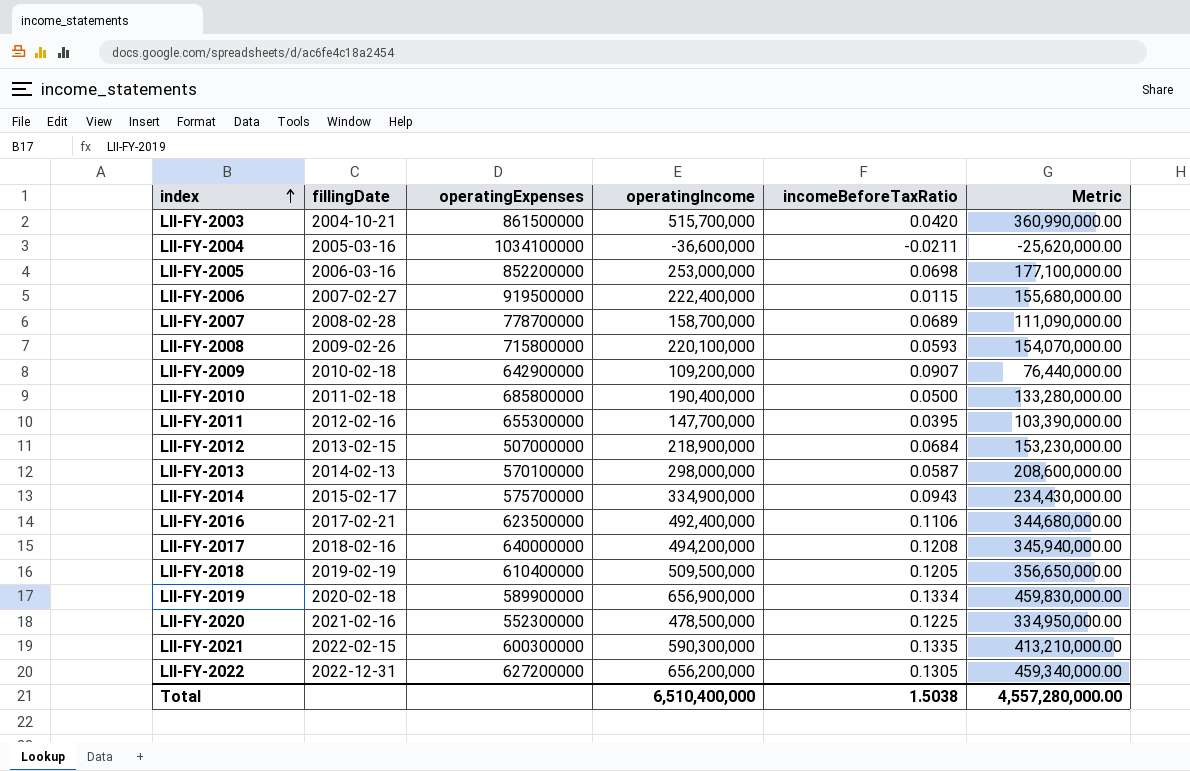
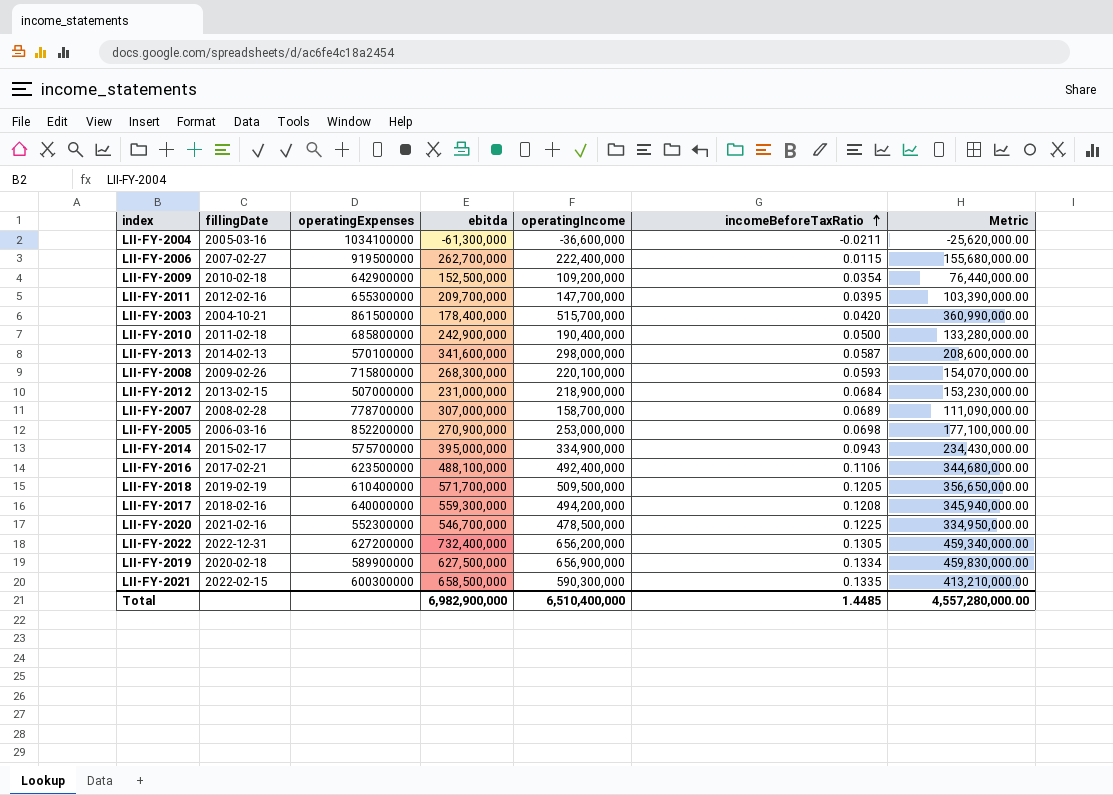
row order: index ascending -> incomeBeforeTaxRatio ascending
column ebitda | position: none -> 4
LII-FY-2009 | incomeBeforeTaxRatio: 0.0907 -> 0.0354
Total | incomeBeforeTaxRatio: 1.5038 -> 1.4485

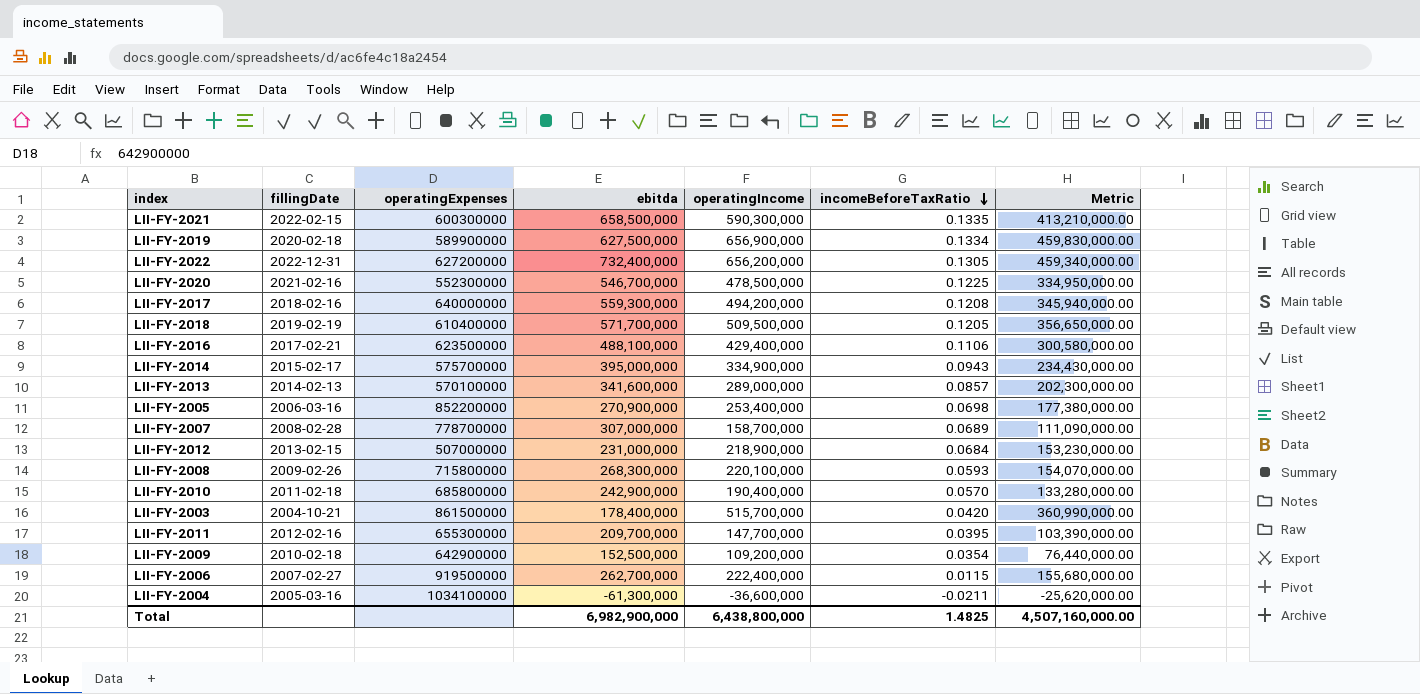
row order: incomeBeforeTaxRatio ascending -> incomeBeforeTaxRatio descending
LII-FY-2016 | operatingIncome: 492,400,000 -> 429,400,000
LII-FY-2016 | Metric: 344,680,000.00 -> 300,580,000.00
LII-FY-2013 | operatingIncome: 298,000,000 -> 289,000,000
LII-FY-2013 | incomeBeforeTaxRatio: 0.0587 -> 0.0857
LII-FY-2013 | Metric: 208,600,000.00 -> 202,300,000.00
LII-FY-2005 | operatingIncome: 253,000,000 -> 253,400,000
LII-FY-2005 | Metric: 177,100,000.00 -> 177,380,000.00
LII-FY-2010 | incomeBeforeTaxRatio: 0.0500 -> 0.0570
Total | operatingIncome: 6,510,400,000 -> 6,438,800,000
Total | incomeBeforeTaxRatio: 1.4485 -> 1.4825
Total | Metric: 4,557,280,000.00 -> 4,507,160,000.00

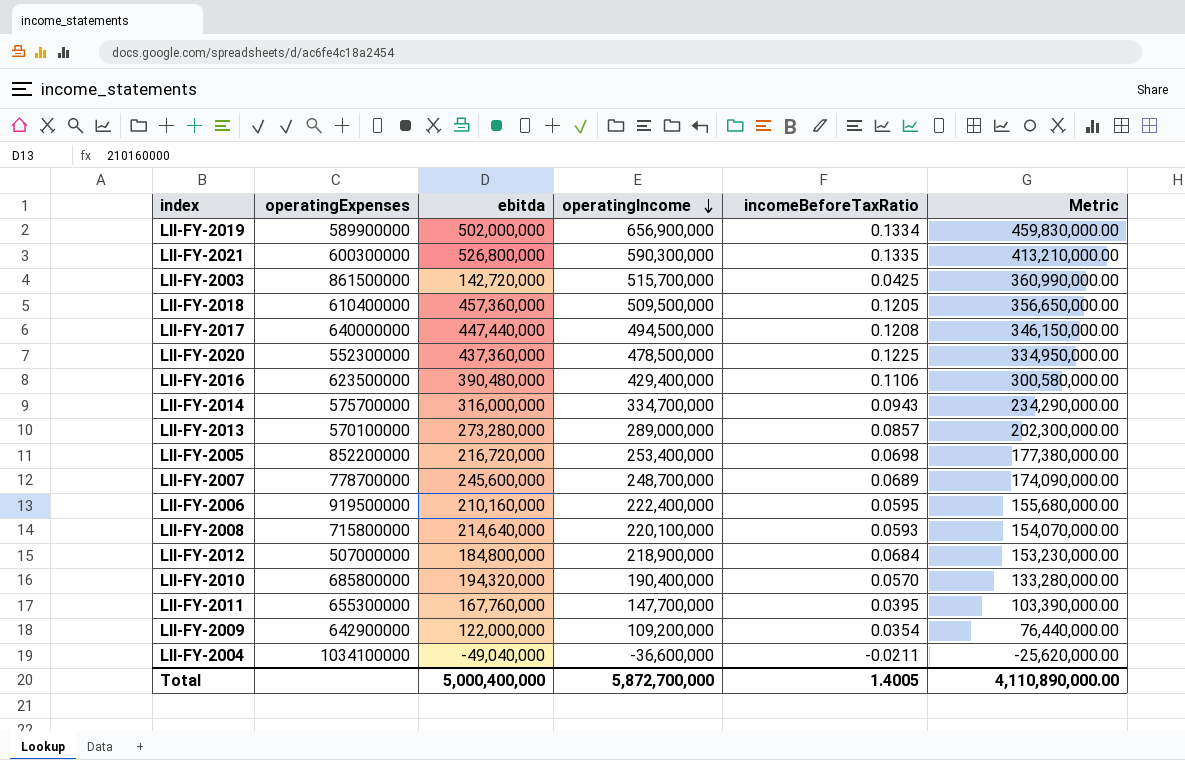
row order: incomeBeforeTaxRatio descending -> operatingIncome descending
column fillingDate | position: 2 -> none
row LII-FY-2022: 2022-12-31 | 627200000 | 732,400,000 | 656,200,000 | 0.1305 | 459,340,000.00 -> none
LII-FY-2019 | ebitda: 627,500,000 -> 502,000,000
LII-FY-2021 | ebitda: 658,500,000 -> 526,800,000
LII-FY-2003 | ebitda: 178,400,000 -> 142,720,000
LII-FY-2003 | incomeBeforeTaxRatio: 0.0420 -> 0.0425
LII-FY-2018 | ebitda: 571,700,000 -> 457,360,000
LII-FY-2017 | ebitda: 559,300,000 -> 447,440,000
LII-FY-2017 | operatingIncome: 494,200,000 -> 494,500,000
LII-FY-2017 | Metric: 345,940,000.00 -> 346,150,000.00
LII-FY-2020 | ebitda: 546,700,000 -> 437,360,000
LII-FY-2016 | ebitda: 488,100,000 -> 390,480,000
LII-FY-2014 | ebitda: 395,000,000 -> 316,000,000
LII-FY-2014 | operatingIncome: 334,900,000 -> 334,700,000
LII-FY-2014 | Metric: 234,430,000.00 -> 234,290,000.00
LII-FY-2013 | ebitda: 341,600,000 -> 273,280,000
LII-FY-2005 | ebitda: 270,900,000 -> 216,720,000
LII-FY-2007 | ebitda: 307,000,000 -> 245,600,000
LII-FY-2007 | operatingIncome: 158,700,000 -> 248,700,000
LII-FY-2007 | Metric: 111,090,000.00 -> 174,090,000.00
LII-FY-2006 | ebitda: 262,700,000 -> 210,160,000
LII-FY-2006 | incomeBeforeTaxRatio: 0.0115 -> 0.0595
LII-FY-2008 | ebitda: 268,300,000 -> 214,640,000
LII-FY-2012 | ebitda: 231,000,000 -> 184,800,000
LII-FY-2010 | ebitda: 242,900,000 -> 194,320,000
LII-FY-2011 | ebitda: 209,700,000 -> 167,760,000
LII-FY-2009 | ebitda: 152,500,000 -> 122,000,000
LII-FY-2004 | ebitda: -61,300,000 -> -49,040,000
Total | ebitda: 6,982,900,000 -> 5,000,400,000
Total | operatingIncome: 6,438,800,000 -> 5,872,700,000
Total | incomeBeforeTaxRatio: 1.4825 -> 1.4005
Total | Metric: 4,507,160,000.00 -> 4,110,890,000.00

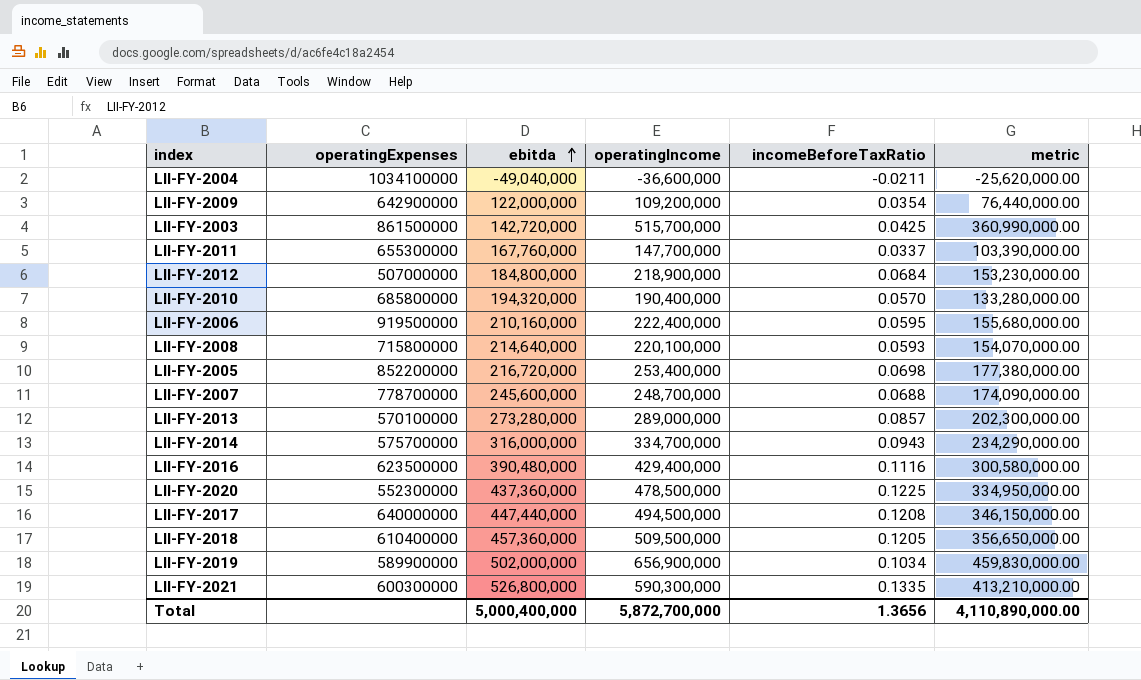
row order: operatingIncome descending -> ebitda ascending
column name: Metric -> metric
LII-FY-2011 | incomeBeforeTaxRatio: 0.0395 -> 0.0337
LII-FY-2007 | incomeBeforeTaxRatio: 0.0689 -> 0.0688
LII-FY-2016 | incomeBeforeTaxRatio: 0.1106 -> 0.1116
LII-FY-2019 | incomeBeforeTaxRatio: 0.1334 -> 0.1034
Total | incomeBeforeTaxRatio: 1.4005 -> 1.3656

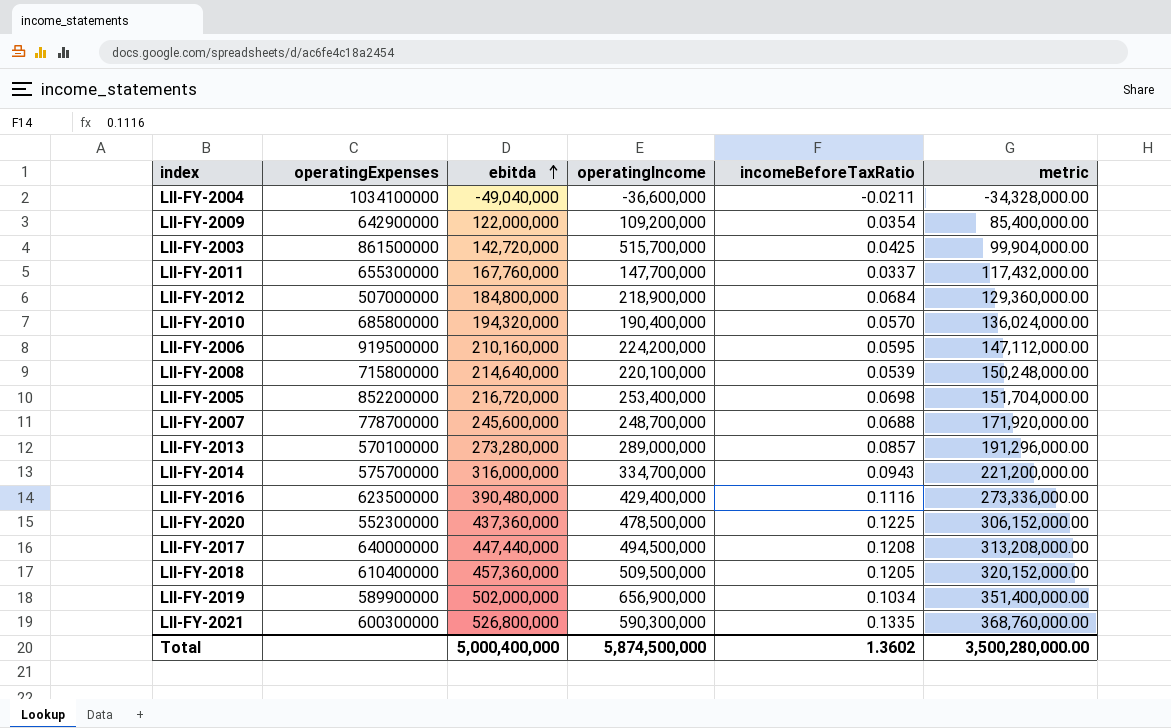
column metric | formula: [operatingIncome] * 0.7 -> [ebitda] * 0.7
LII-FY-2006 | operatingIncome: 222,400,000 -> 224,200,000
LII-FY-2008 | incomeBeforeTaxRatio: 0.0593 -> 0.0539
Total | operatingIncome: 5,872,700,000 -> 5,874,500,000
Total | incomeBeforeTaxRatio: 1.3656 -> 1.3602
Total | metric: 4,110,890,000.00 -> 3,500,280,000.00

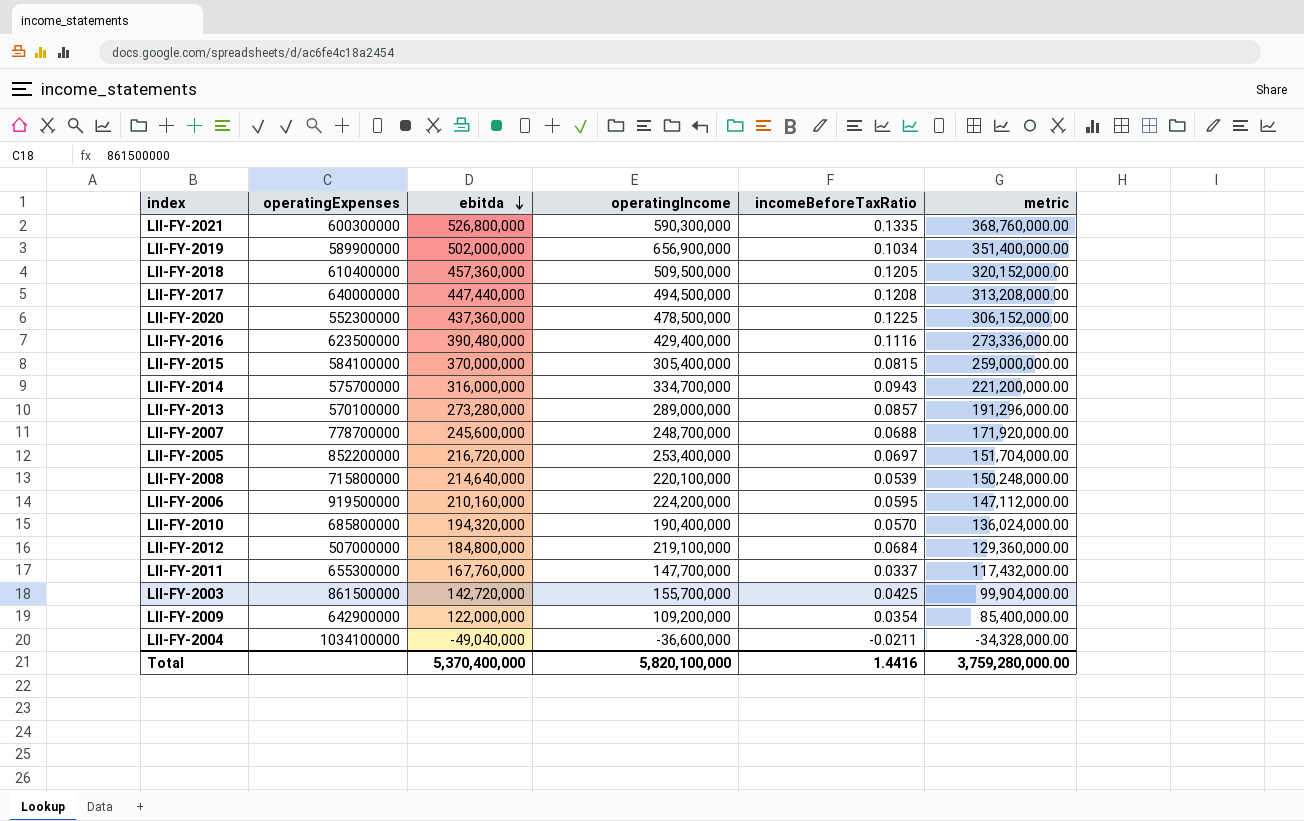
row order: ebitda ascending -> ebitda descending
row LII-FY-2015: none -> 584100000 | 370,000,000 | 305,400,000 | 0.0815 | 259,000,000.00
LII-FY-2005 | incomeBeforeTaxRatio: 0.0698 -> 0.0697
LII-FY-2012 | operatingIncome: 218,900,000 -> 219,100,000
LII-FY-2003 | operatingIncome: 515,700,000 -> 155,700,000
Total | ebitda: 5,000,400,000 -> 5,370,400,000
Total | operatingIncome: 5,874,500,000 -> 5,820,100,000
Total | incomeBeforeTaxRatio: 1.3602 -> 1.4416
Total | metric: 3,500,280,000.00 -> 3,759,280,000.00

